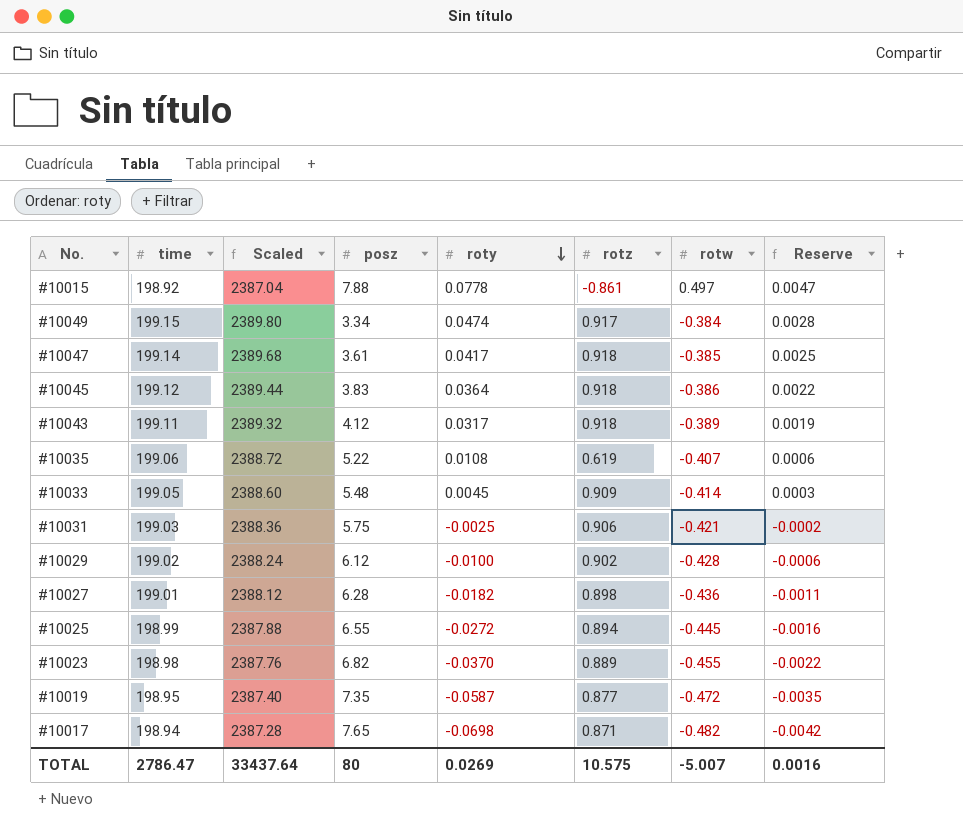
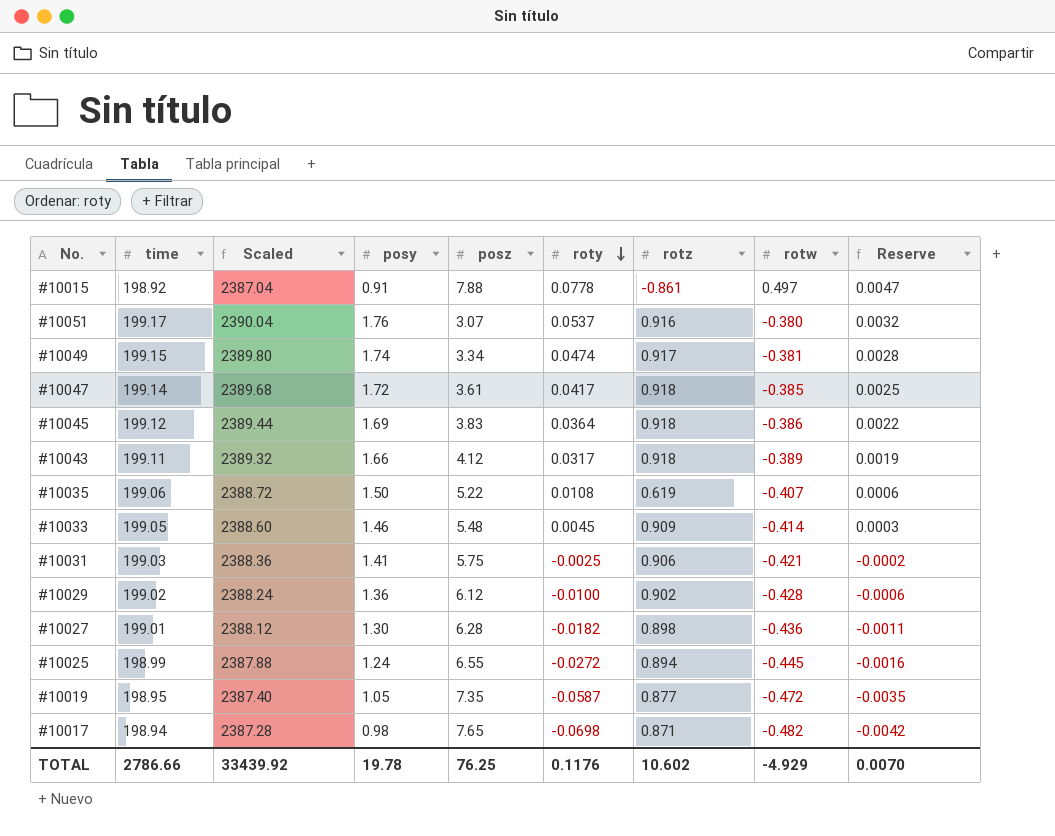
column posy | position: none -> 4
row #10023: 198.98 | 2387.76 | 6.82 | -0.0370 | 0.889 | -0.455 | -0.0022 -> none
row #10051: none -> 199.17 | 2390.04 | 1.76 | 3.07 | 0.0537 | 0.916 | -0.380 | 0.0032
#10049 | rotw: -0.384 -> -0.381
TOTAL | time: 2786.47 -> 2786.66
TOTAL | Scaled: 33437.64 -> 33439.92
TOTAL | posz: 80 -> 76.25
TOTAL | roty: 0.0269 -> 0.1176
TOTAL | rotz: 10.575 -> 10.602
TOTAL | rotw: -5.007 -> -4.929
TOTAL | Reserve: 0.0016 -> 0.0070

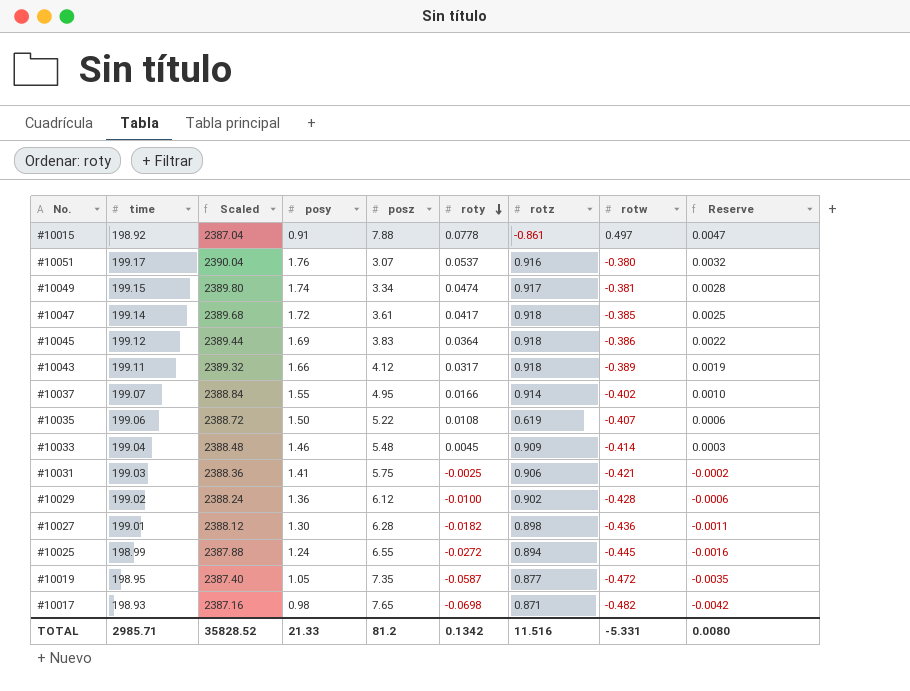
row #10037: none -> 199.07 | 2388.84 | 1.55 | 4.95 | 0.0166 | 0.914 | -0.402 | 0.0010
#10033 | time: 199.05 -> 199.04
#10033 | Scaled: 2388.60 -> 2388.48
#10017 | time: 198.94 -> 198.93
#10017 | Scaled: 2387.28 -> 2387.16
TOTAL | time: 2786.66 -> 2985.71
TOTAL | Scaled: 33439.92 -> 35828.52
TOTAL | posy: 19.78 -> 21.33
TOTAL | posz: 76.25 -> 81.2
TOTAL | roty: 0.1176 -> 0.1342
TOTAL | rotz: 10.602 -> 11.516
TOTAL | rotw: -4.929 -> -5.331
TOTAL | Reserve: 0.0070 -> 0.0080

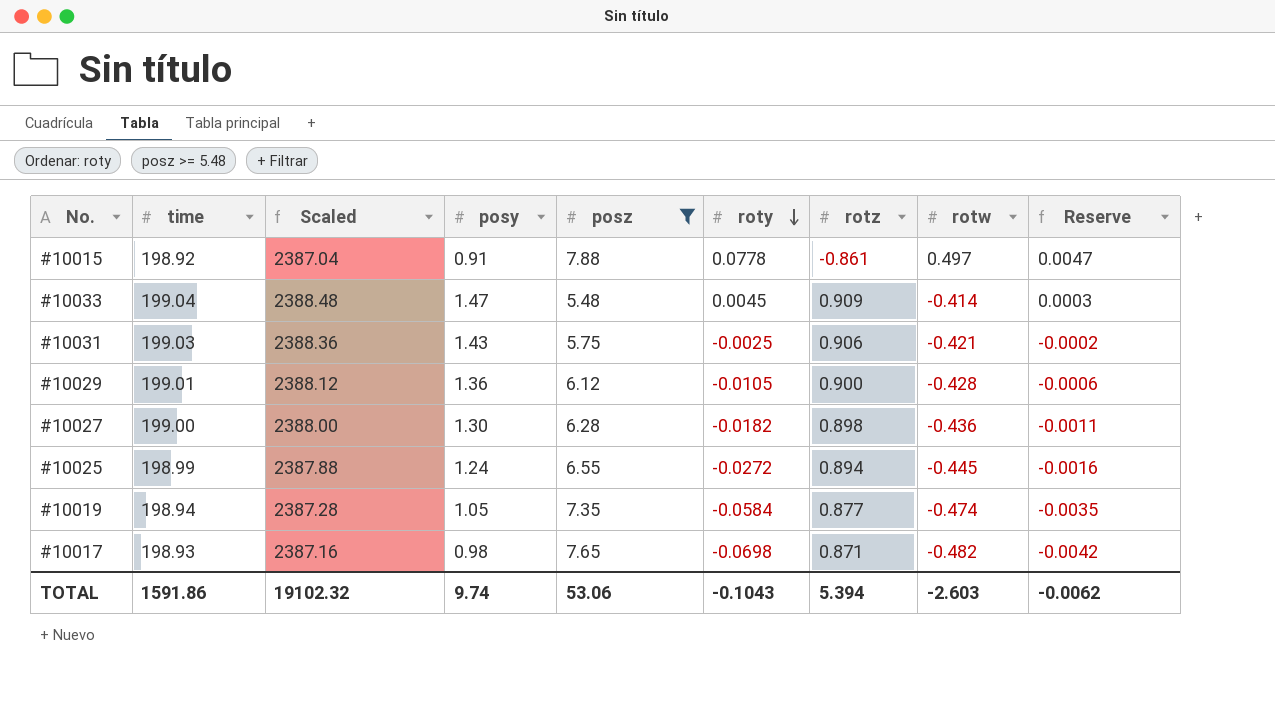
filter: none -> posz >= 5.48
#10033 | posy: 1.46 -> 1.47
#10031 | posy: 1.41 -> 1.43
#10029 | time: 199.02 -> 199.01
#10029 | Scaled: 2388.24 -> 2388.12
#10029 | roty: -0.0100 -> -0.0105
#10029 | rotz: 0.902 -> 0.900
#10027 | time: 199.01 -> 199.00
#10027 | Scaled: 2388.12 -> 2388.00
#10019 | time: 198.95 -> 198.94
#10019 | Scaled: 2387.40 -> 2387.28
#10019 | roty: -0.0587 -> -0.0584
#10019 | rotw: -0.472 -> -0.474
TOTAL | time: 2985.71 -> 1591.86
TOTAL | Scaled: 35828.52 -> 19102.32
TOTAL | posy: 21.33 -> 9.74
TOTAL | posz: 81.2 -> 53.06
TOTAL | roty: 0.1342 -> -0.1043
TOTAL | rotz: 11.516 -> 5.394
TOTAL | rotw: -5.331 -> -2.603
TOTAL | Reserve: 0.0080 -> -0.0062

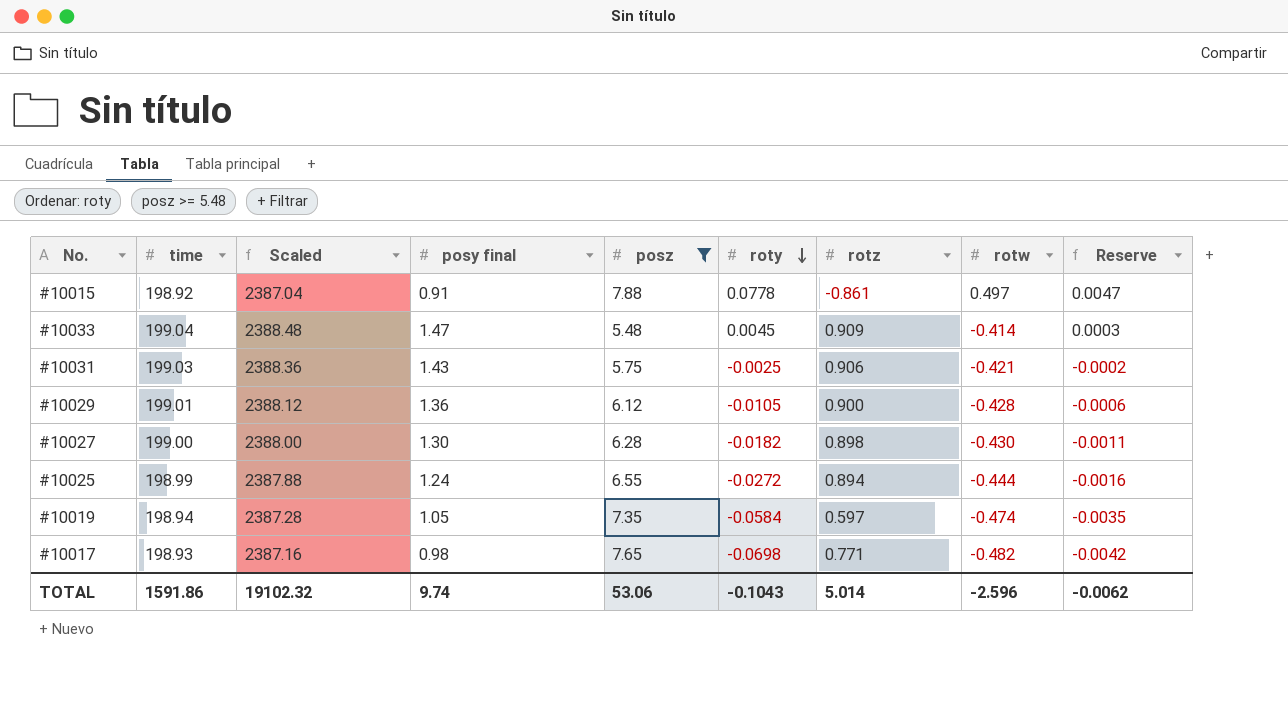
column name: posy -> posy final
#10027 | rotw: -0.436 -> -0.430
#10025 | rotw: -0.445 -> -0.444
#10019 | rotz: 0.877 -> 0.597
#10017 | rotz: 0.871 -> 0.771
TOTAL | rotz: 5.394 -> 5.014
TOTAL | rotw: -2.603 -> -2.596

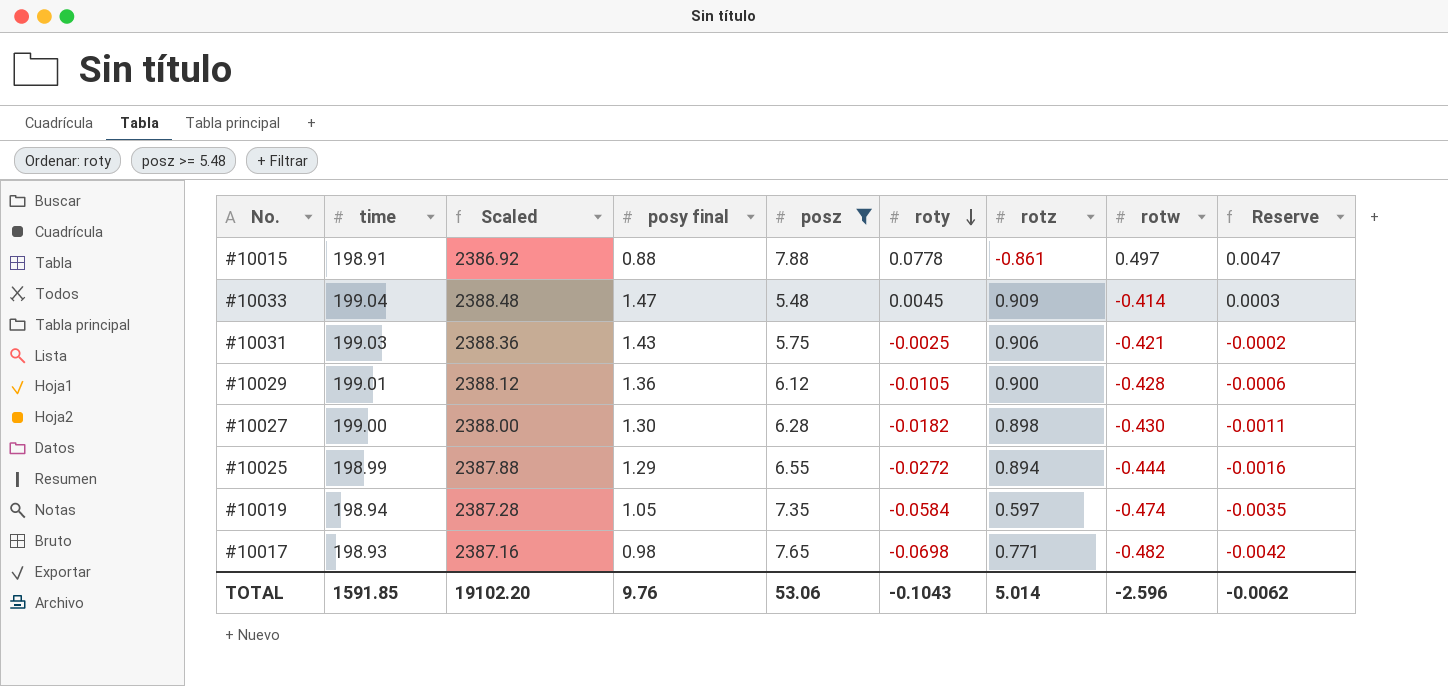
#10015 | time: 198.92 -> 198.91
#10015 | Scaled: 2387.04 -> 2386.92
#10015 | posy final: 0.91 -> 0.88
#10025 | posy final: 1.24 -> 1.29
TOTAL | time: 1591.86 -> 1591.85
TOTAL | Scaled: 19102.32 -> 19102.20
TOTAL | posy final: 9.74 -> 9.76

